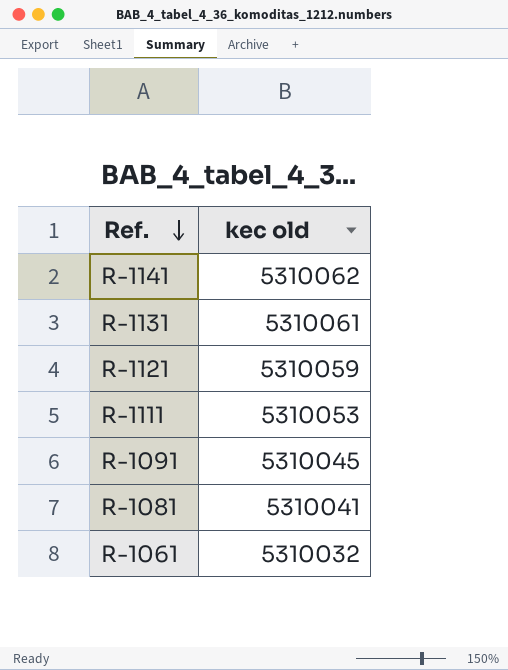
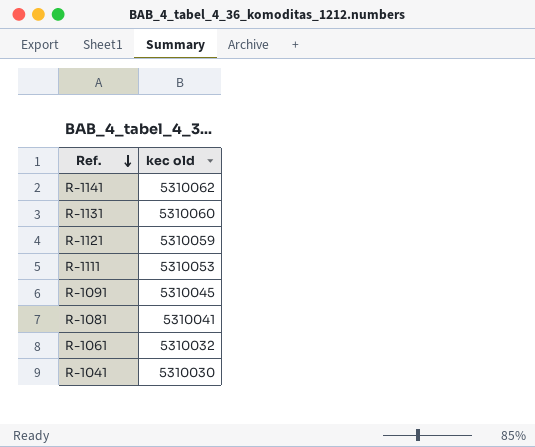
R-1131 | kec old: 5310061 -> 5310060
row R-1041: none -> 5310030

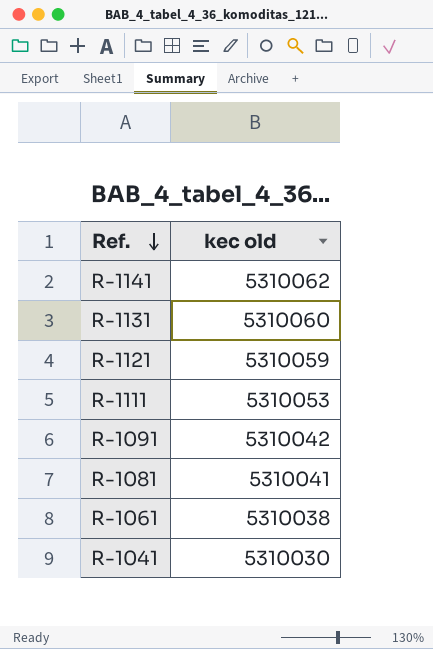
R-1091 | kec old: 5310045 -> 5310042
R-1061 | kec old: 5310032 -> 5310038

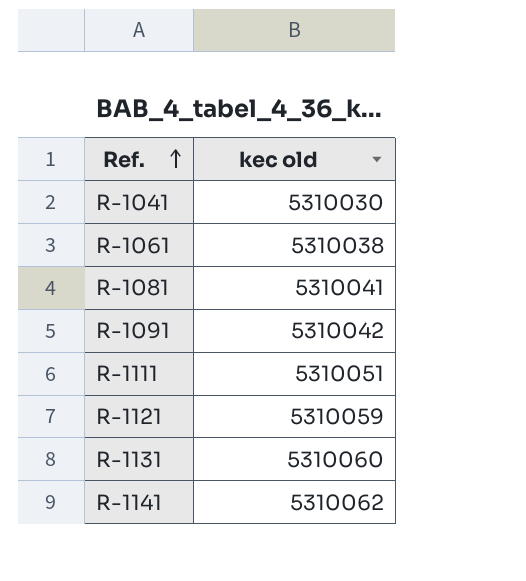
row order: Ref. descending -> Ref. ascending
R-1111 | kec old: 5310053 -> 5310051

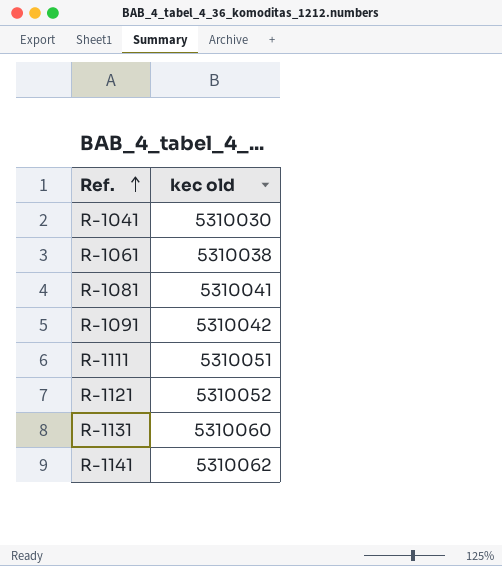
R-1121 | kec old: 5310059 -> 5310052

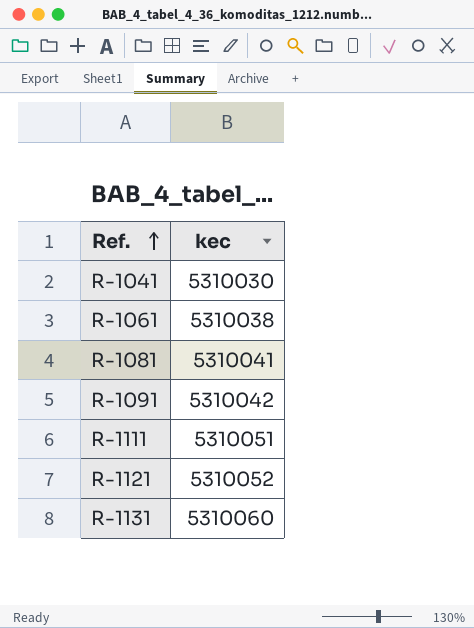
column name: kec old -> kec
row R-1141: 5310062 -> none

